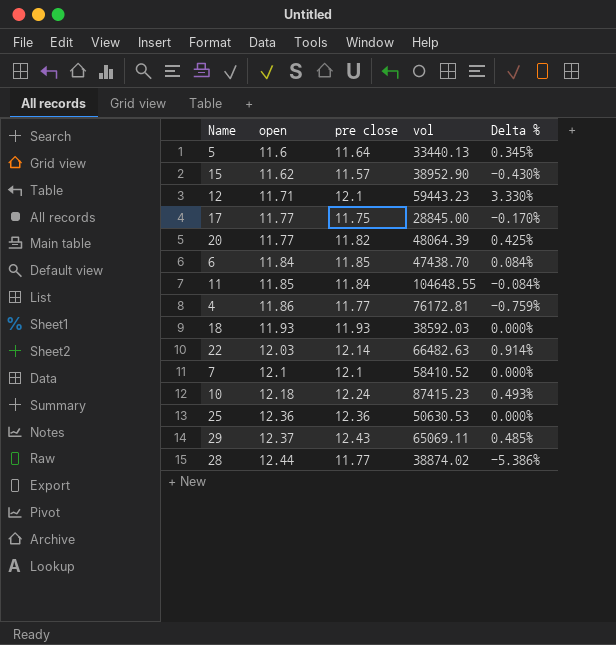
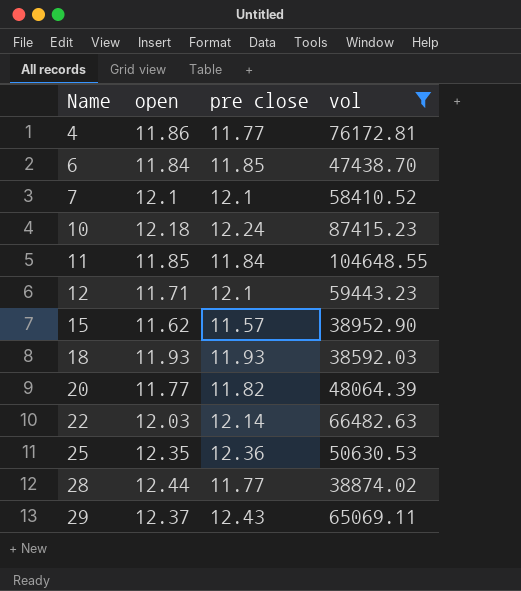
filter: none -> vol >= 38592.03
row order: open ascending -> Name ascending
column Delta % | formula: ([pre close] - [open]) / [open] -> none
25 | open: 12.36 -> 12.35

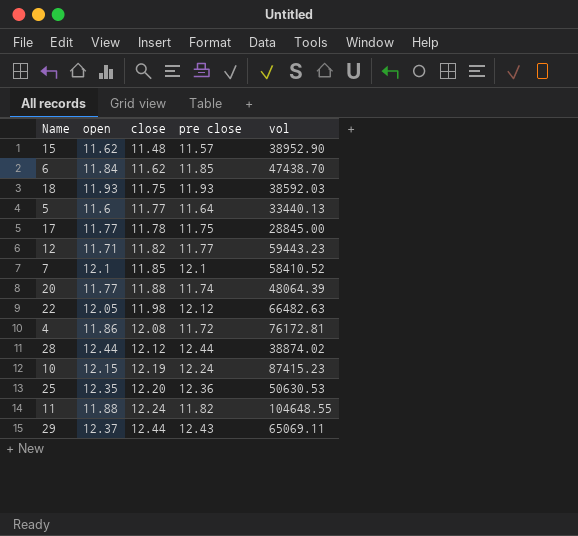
filter: vol >= 38592.03 -> none
row order: Name ascending -> close ascending
column close | position: none -> 3
12 | pre close: 12.1 -> 11.77
20 | pre close: 11.82 -> 11.74
22 | open: 12.03 -> 12.05
22 | pre close: 12.14 -> 12.12
4 | pre close: 11.77 -> 11.72
28 | pre close: 11.77 -> 12.44
10 | open: 12.18 -> 12.15
11 | open: 11.85 -> 11.88
11 | pre close: 11.84 -> 11.82

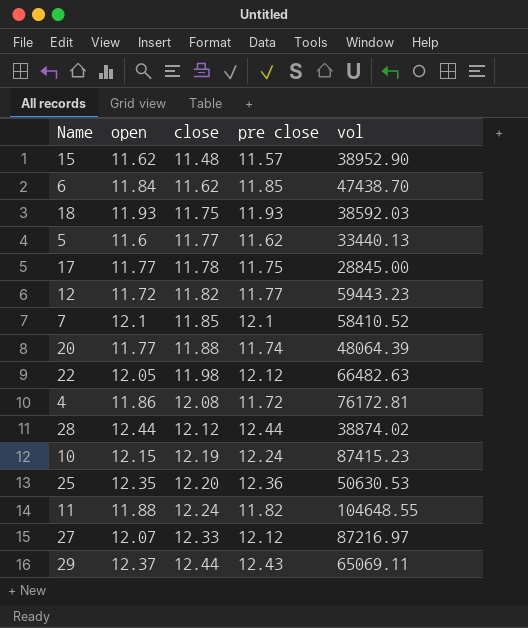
5 | pre close: 11.64 -> 11.62
12 | open: 11.71 -> 11.72
row 27: none -> 12.07 | 12.33 | 12.12 | 87216.97

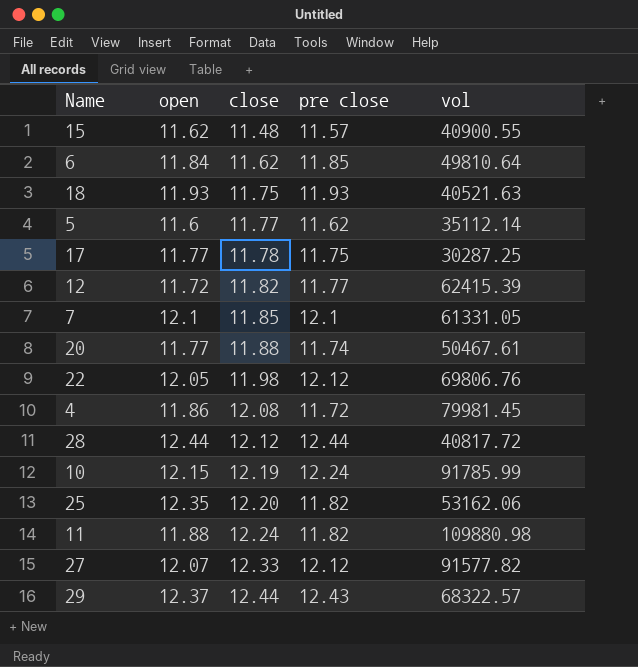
15 | vol: 38952.90 -> 40900.55
6 | vol: 47438.70 -> 49810.64
18 | vol: 38592.03 -> 40521.63
5 | vol: 33440.13 -> 35112.14
17 | vol: 28845.00 -> 30287.25
12 | vol: 59443.23 -> 62415.39
7 | vol: 58410.52 -> 61331.05
20 | vol: 48064.39 -> 50467.61
22 | vol: 66482.63 -> 69806.76
4 | vol: 76172.81 -> 79981.45
28 | vol: 38874.02 -> 40817.72
10 | vol: 87415.23 -> 91785.99
25 | pre close: 12.36 -> 11.82
25 | vol: 50630.53 -> 53162.06
11 | vol: 104648.55 -> 109880.98
27 | vol: 87216.97 -> 91577.82
29 | vol: 65069.11 -> 68322.57

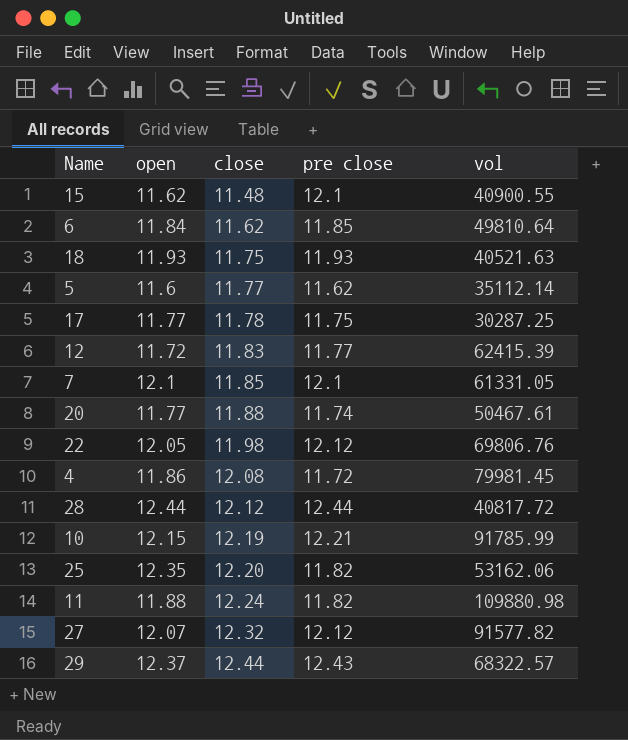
15 | pre close: 11.57 -> 12.1
12 | close: 11.82 -> 11.83
10 | pre close: 12.24 -> 12.21
27 | close: 12.33 -> 12.32

